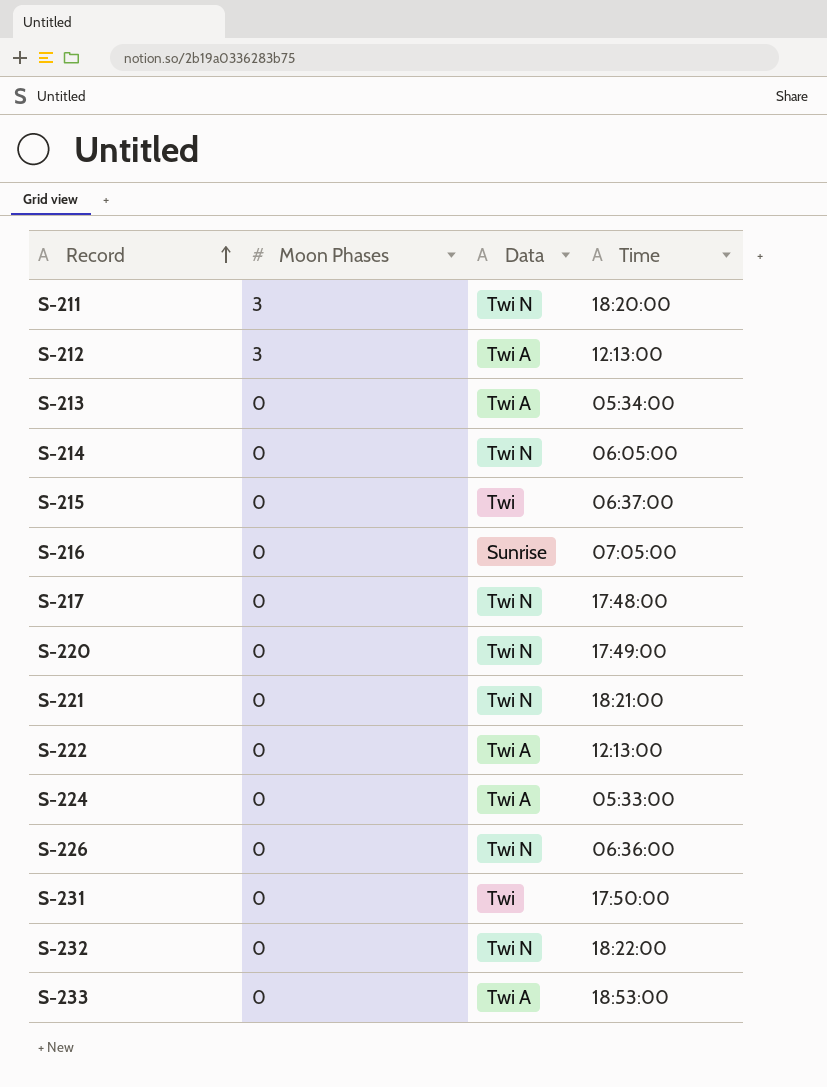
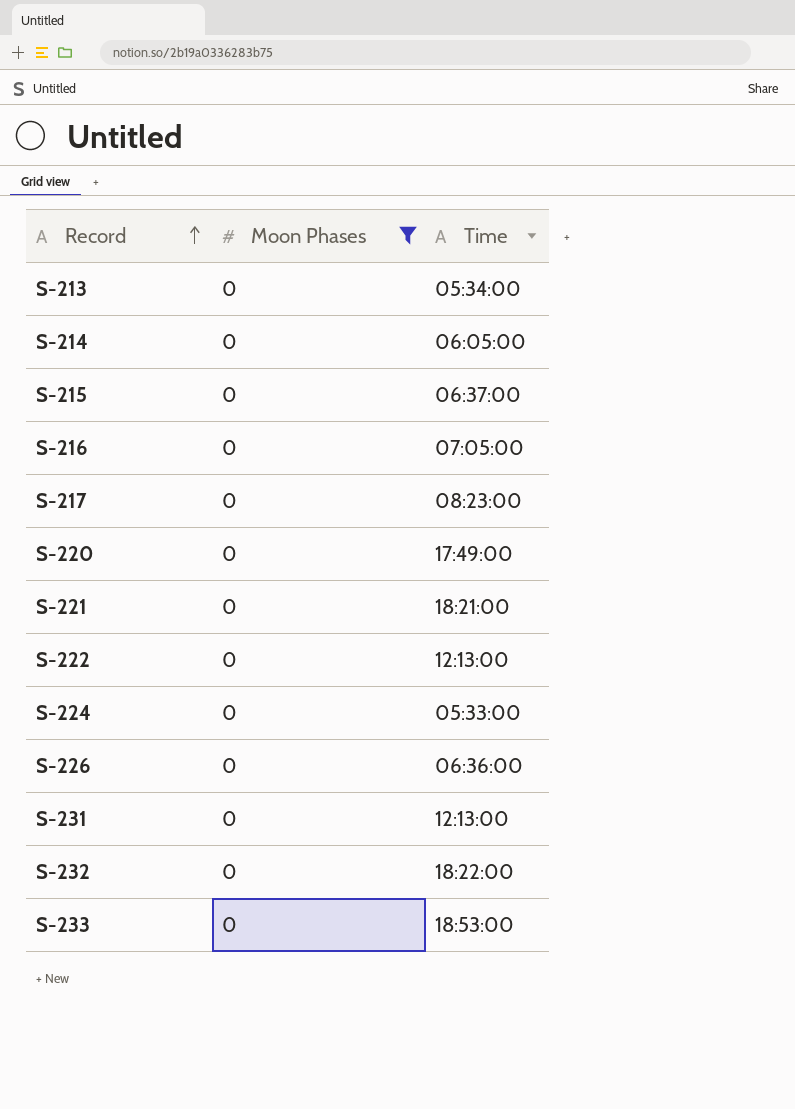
filter: none -> Moon Phases = 0
column Data | position: 3 -> none
S-217 | Time: 17:48:00 -> 08:23:00
S-231 | Time: 17:50:00 -> 12:13:00

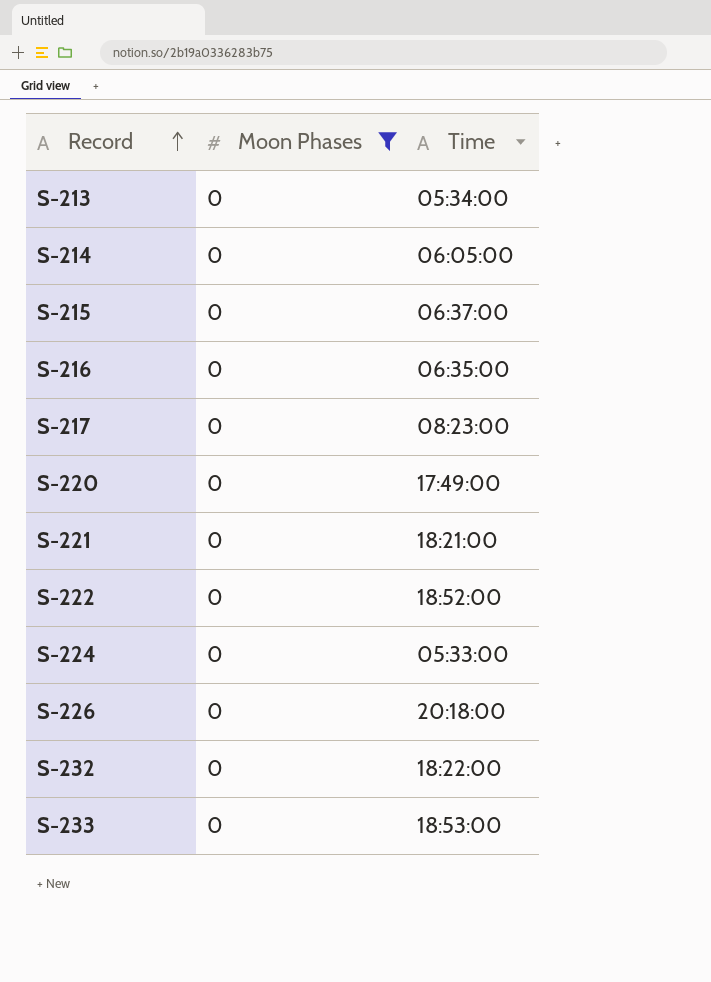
row S-231: 0 | 12:13:00 -> none
S-216 | Time: 07:05:00 -> 06:35:00
S-222 | Time: 12:13:00 -> 18:52:00
S-226 | Time: 06:36:00 -> 20:18:00

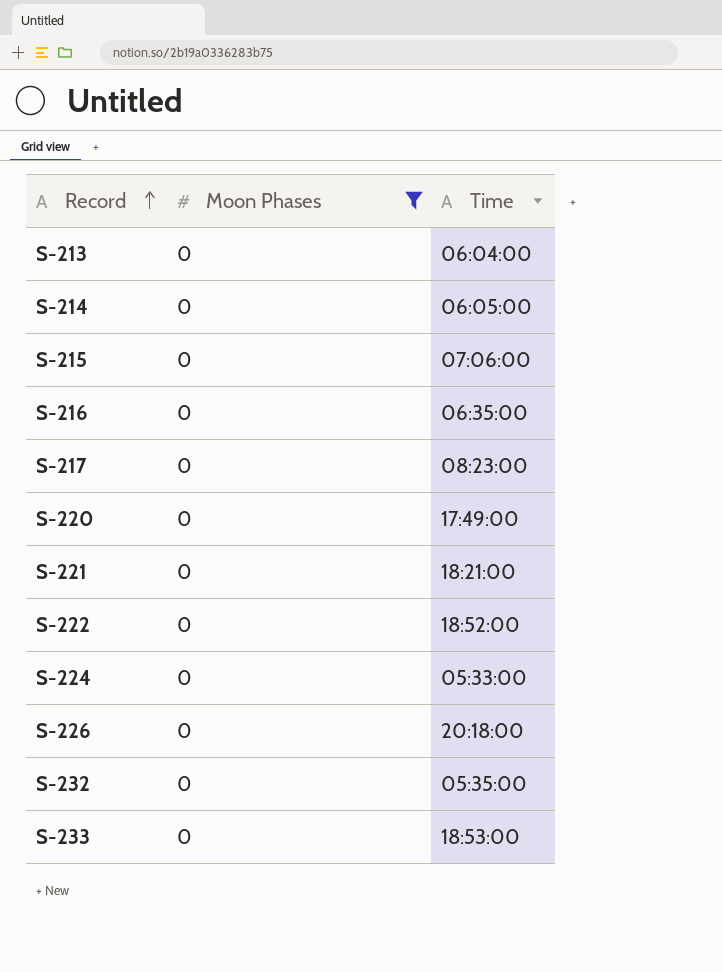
S-213 | Time: 05:34:00 -> 06:04:00
S-215 | Time: 06:37:00 -> 07:06:00
S-232 | Time: 18:22:00 -> 05:35:00

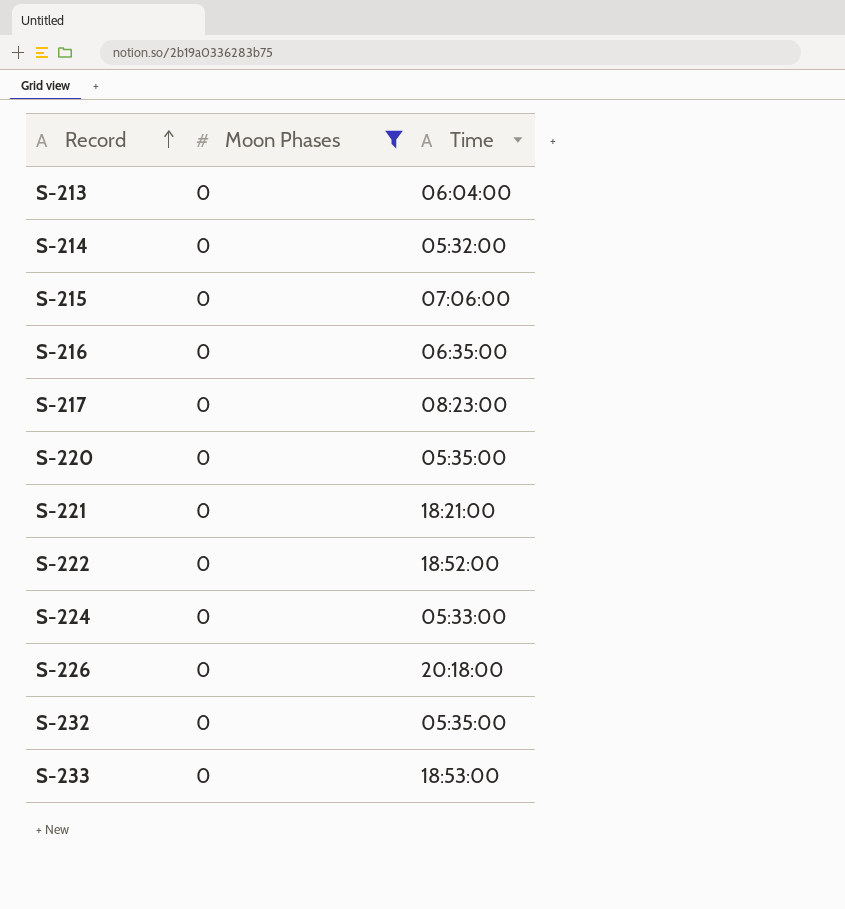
S-214 | Time: 06:05:00 -> 05:32:00
S-220 | Time: 17:49:00 -> 05:35:00

